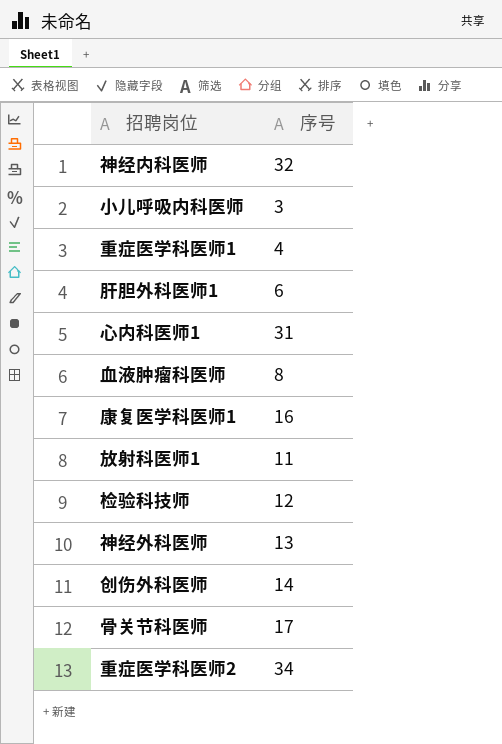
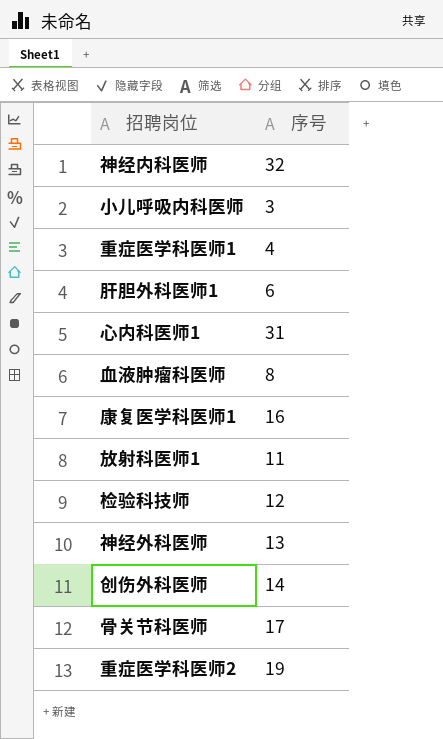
重症医学科医师2 | 序号: 34 -> 19

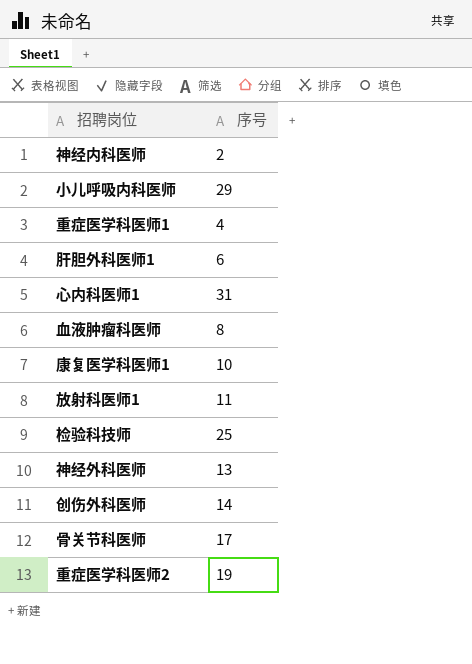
神经内科医师 | 序号: 32 -> 2
小儿呼吸内科医师 | 序号: 3 -> 29
康复医学科医师1 | 序号: 16 -> 10
检验科技师 | 序号: 12 -> 25

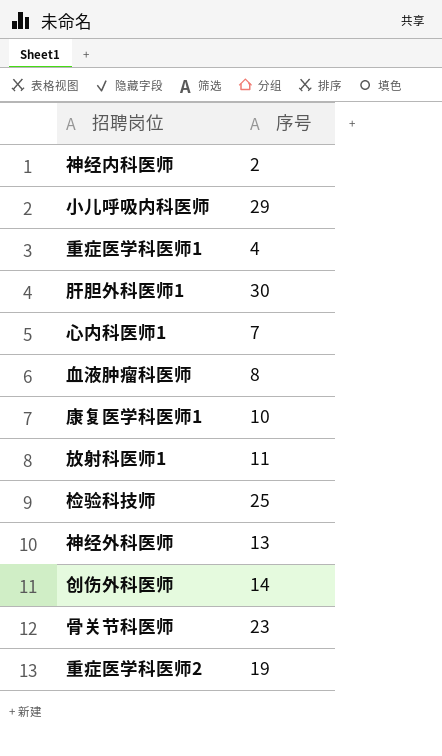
肝胆外科医师1 | 序号: 6 -> 30
心内科医师1 | 序号: 31 -> 7
骨关节科医师 | 序号: 17 -> 23

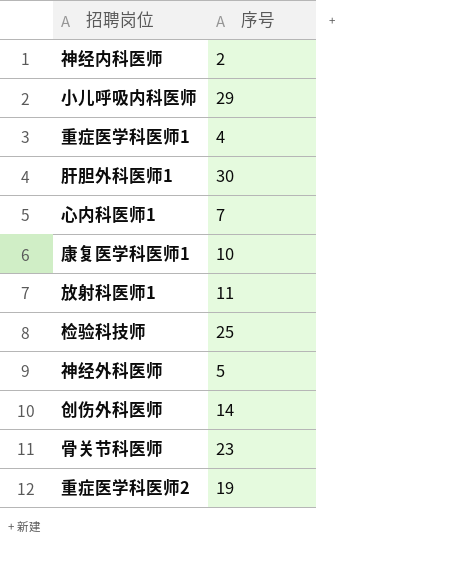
row 血液肿瘤科医师: 8 -> none
神经外科医师 | 序号: 13 -> 5

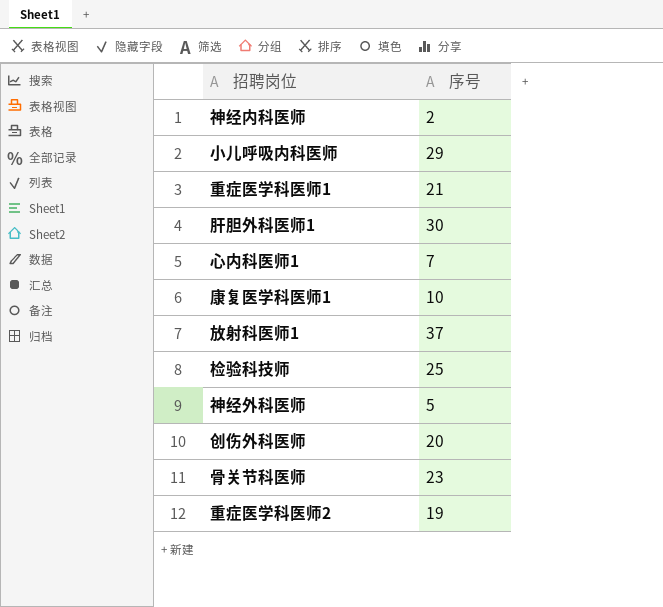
重症医学科医师1 | 序号: 4 -> 21
放射科医师1 | 序号: 11 -> 37
创伤外科医师 | 序号: 14 -> 20

